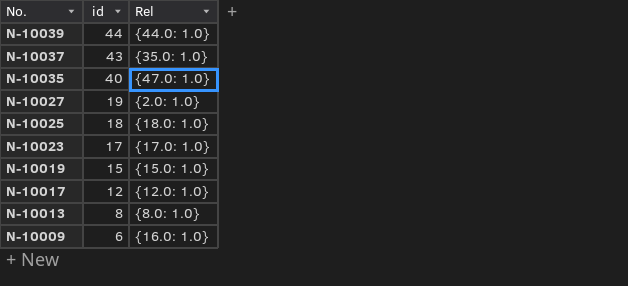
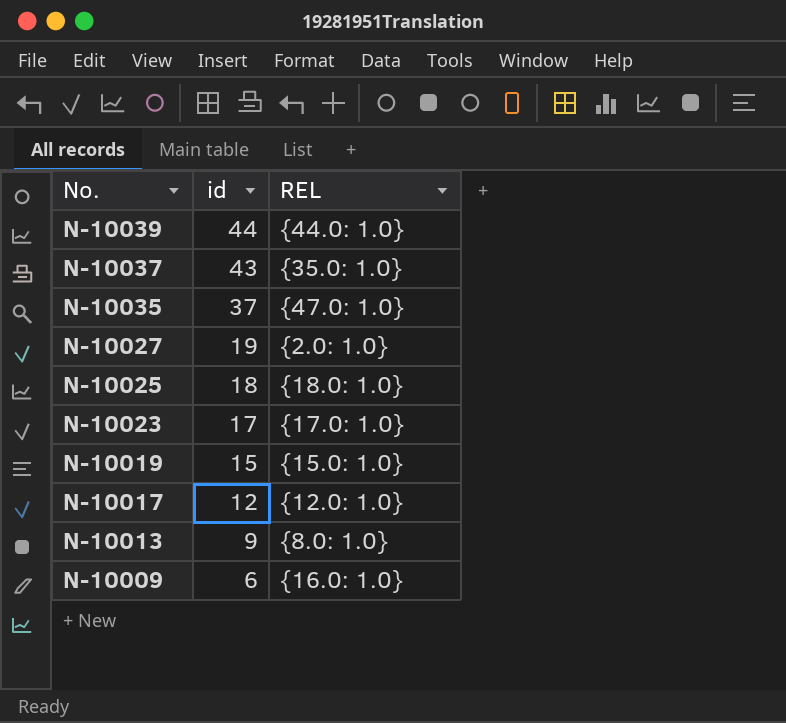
column name: Rel -> REL
N-10035 | id: 40 -> 37
N-10013 | id: 8 -> 9

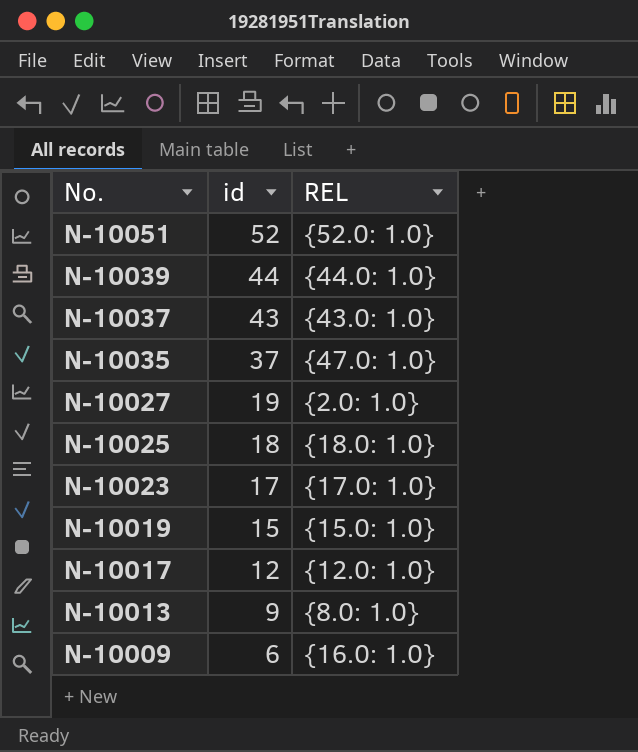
row N-10051: none -> 52 | {52.0: 1.0}
N-10037 | REL: {35.0: 1.0} -> {43.0: 1.0}

